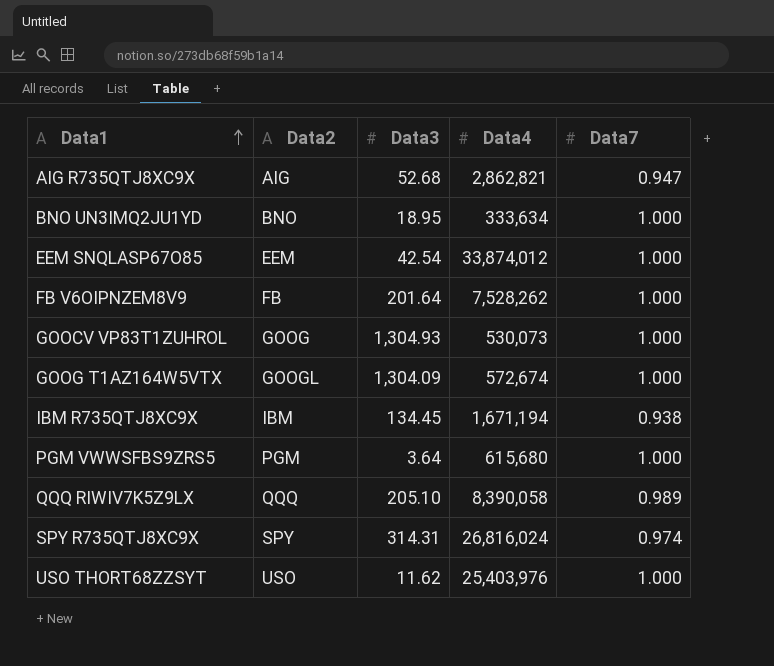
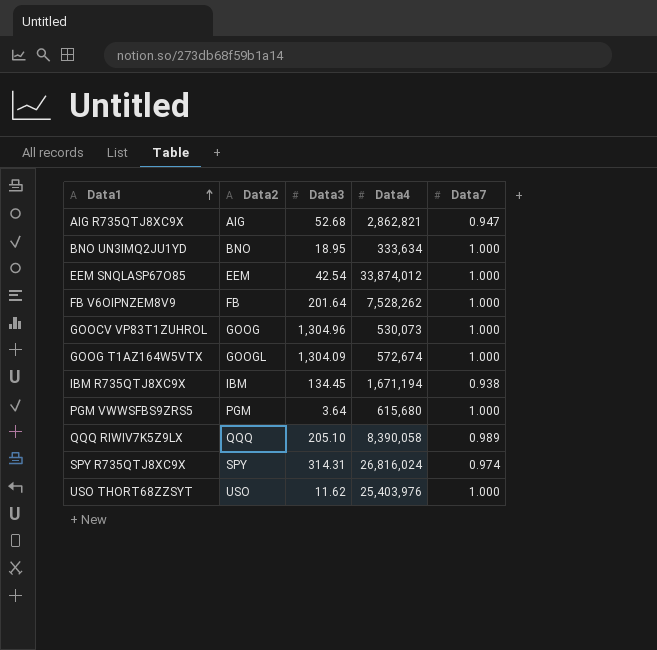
GOOCV VP83T1ZUHROL | Data3: 1,304.93 -> 1,304.96

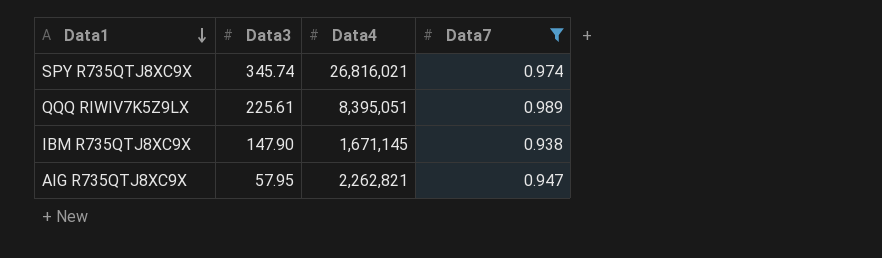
filter: none -> Data7 != 1.000
row order: Data1 ascending -> Data1 descending
column Data2 | position: 2 -> none
SPY R735QTJ8XC9X | Data3: 314.31 -> 345.74
SPY R735QTJ8XC9X | Data4: 26,816,024 -> 26,816,021
QQQ RIWIV7K5Z9LX | Data3: 205.10 -> 225.61
QQQ RIWIV7K5Z9LX | Data4: 8,390,058 -> 8,395,051
IBM R735QTJ8XC9X | Data3: 134.45 -> 147.90
IBM R735QTJ8XC9X | Data4: 1,671,194 -> 1,671,145
AIG R735QTJ8XC9X | Data3: 52.68 -> 57.95
AIG R735QTJ8XC9X | Data4: 2,862,821 -> 2,262,821

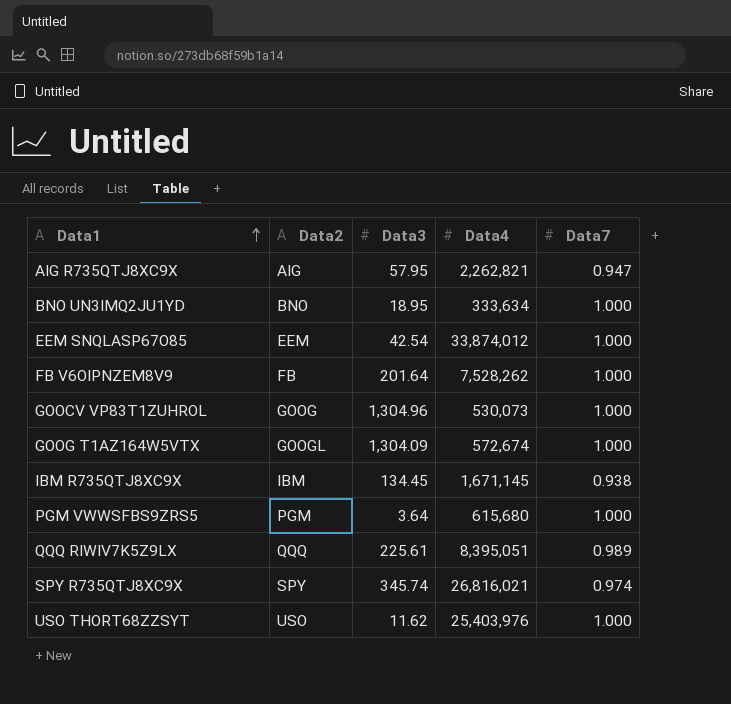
filter: Data7 != 1.000 -> none
row order: Data1 descending -> Data1 ascending
column Data2 | position: none -> 2
IBM R735QTJ8XC9X | Data3: 147.90 -> 134.45

